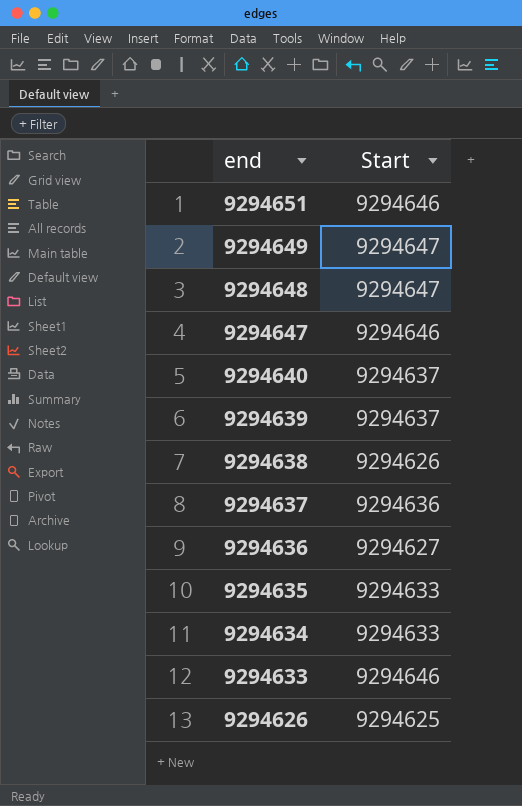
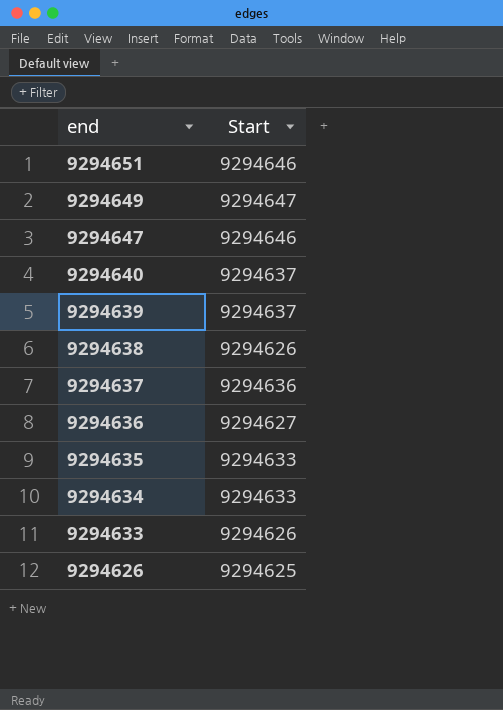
row 9294648: 9294647 -> none
9294633 | Start: 9294646 -> 9294626

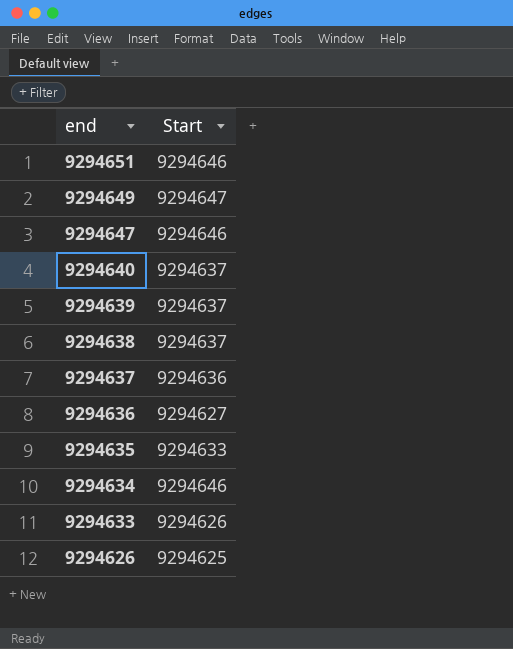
9294638 | Start: 9294626 -> 9294637
9294634 | Start: 9294633 -> 9294646

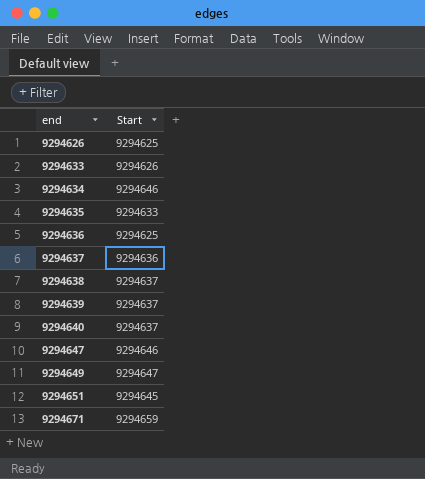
row order: end descending -> end ascending
9294636 | Start: 9294627 -> 9294625
9294651 | Start: 9294646 -> 9294645
row 9294671: none -> 9294659

